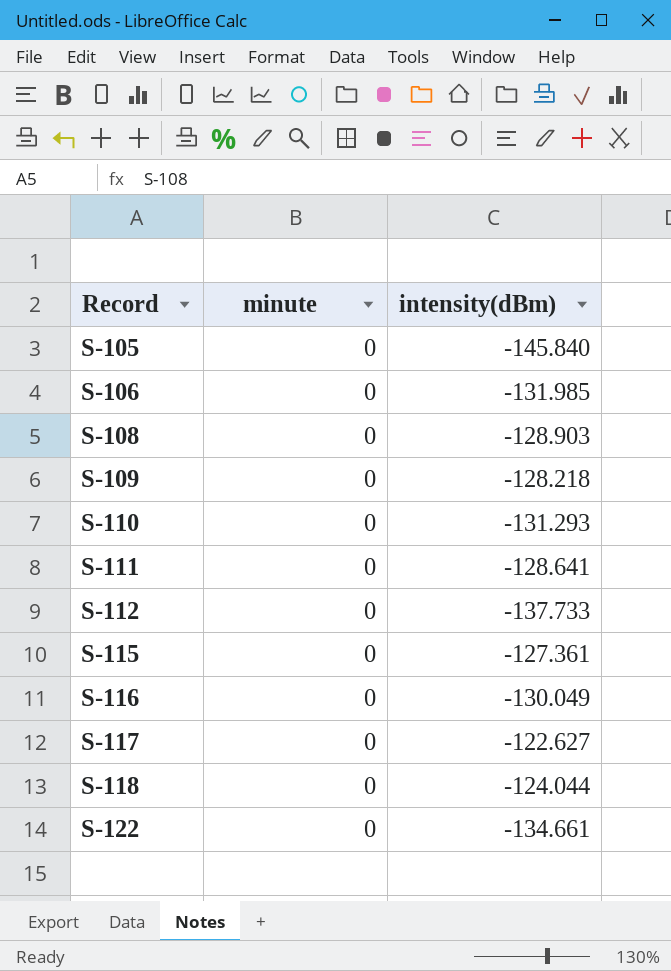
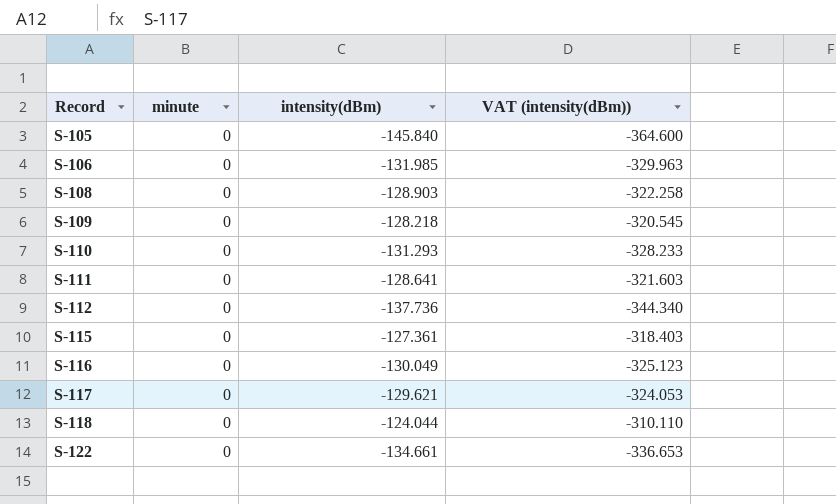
column VAT (intensity(dBm)) | formula: none -> [intensity(dBm)] * 2.5
S-112 | intensity(dBm): -137.733 -> -137.736
S-117 | intensity(dBm): -122.627 -> -129.621

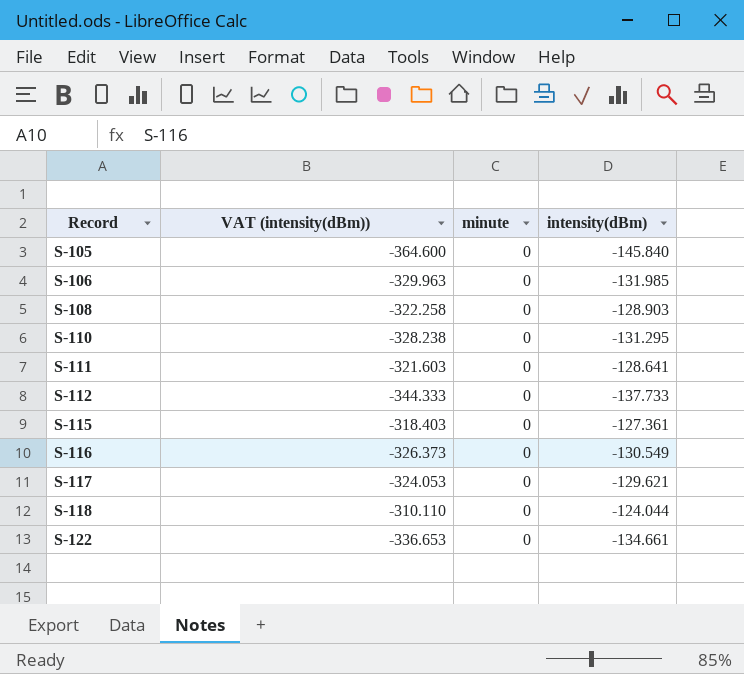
column VAT (intensity(dBm)) | position: 4 -> 2
row S-109: 0 | -128.218 | -320.545 -> none
S-110 | VAT (intensity(dBm)): -328.233 -> -328.238
S-110 | intensity(dBm): -131.293 -> -131.295
S-112 | VAT (intensity(dBm)): -344.340 -> -344.333
S-112 | intensity(dBm): -137.736 -> -137.733
S-116 | VAT (intensity(dBm)): -325.123 -> -326.373
S-116 | intensity(dBm): -130.049 -> -130.549

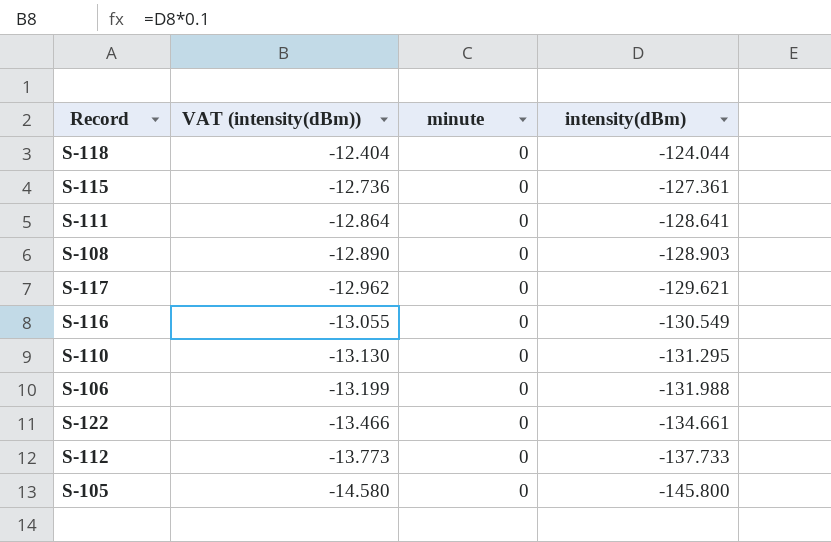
row order: Record ascending -> VAT (intensity(dBm)) descending
column VAT (intensity(dBm)) | formula: [intensity(dBm)] * 2.5 -> [intensity(dBm)] * 0.1
S-106 | intensity(dBm): -131.985 -> -131.988
S-105 | intensity(dBm): -145.840 -> -145.800

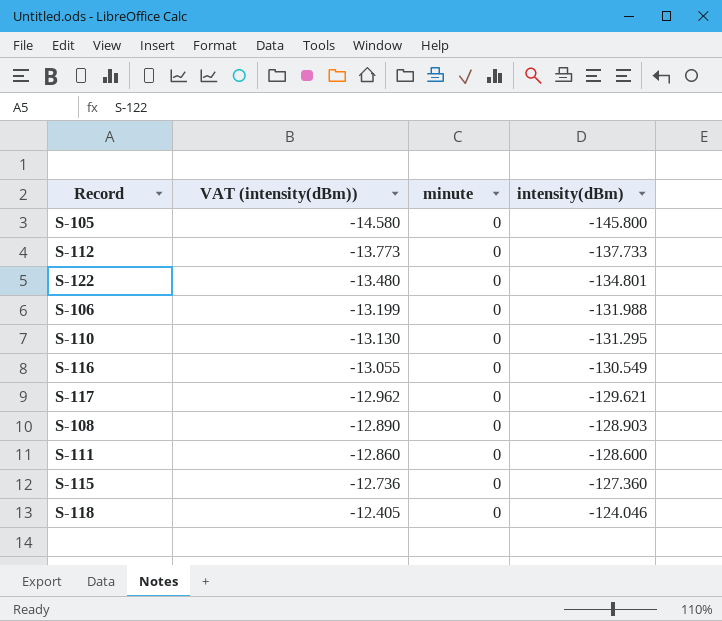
row order: VAT (intensity(dBm)) descending -> VAT (intensity(dBm)) ascending
S-122 | VAT (intensity(dBm)): -13.466 -> -13.480
S-122 | intensity(dBm): -134.661 -> -134.801
S-111 | VAT (intensity(dBm)): -12.864 -> -12.860
S-111 | intensity(dBm): -128.641 -> -128.600
S-115 | intensity(dBm): -127.361 -> -127.360
S-118 | VAT (intensity(dBm)): -12.404 -> -12.405
S-118 | intensity(dBm): -124.044 -> -124.046

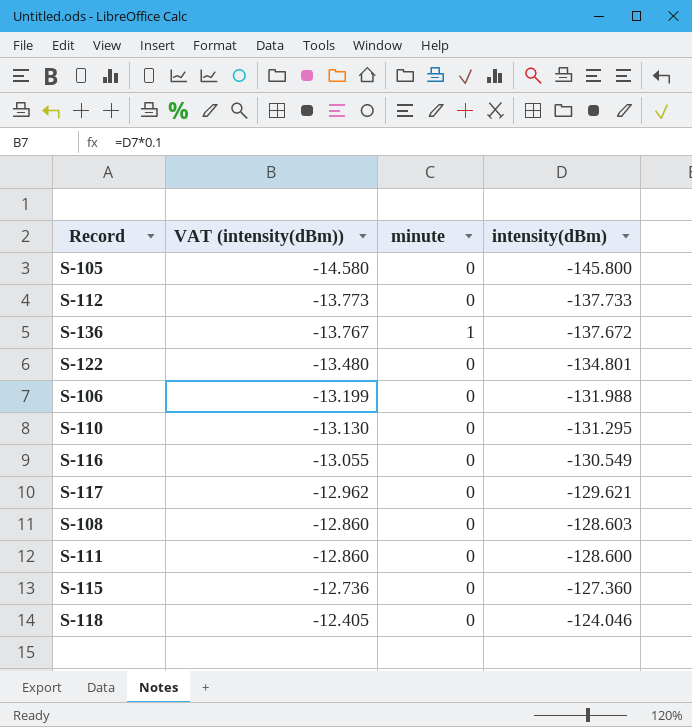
row S-136: none -> -13.767 | 1 | -137.672
S-108 | VAT (intensity(dBm)): -12.890 -> -12.860
S-108 | intensity(dBm): -128.903 -> -128.603

